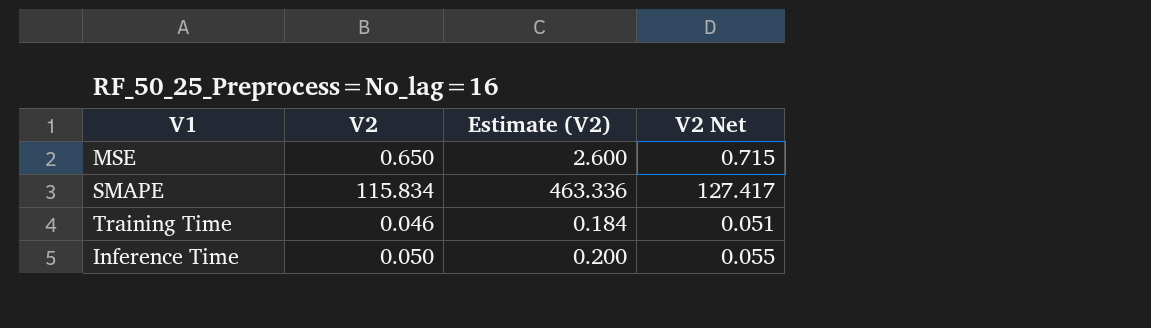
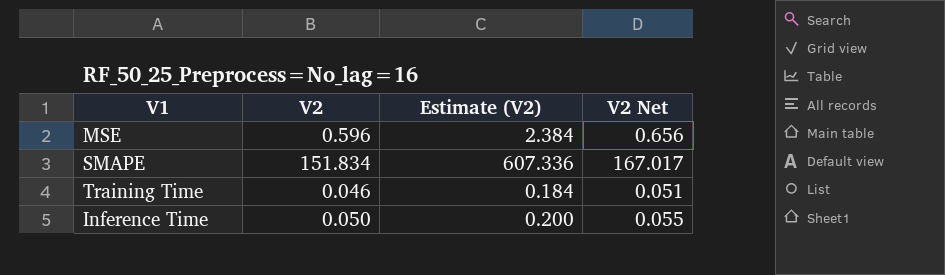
MSE | V2: 0.650 -> 0.596
MSE | Estimate (V2): 2.600 -> 2.384
MSE | V2 Net: 0.715 -> 0.656
SMAPE | V2: 115.834 -> 151.834
SMAPE | Estimate (V2): 463.336 -> 607.336
SMAPE | V2 Net: 127.417 -> 167.017

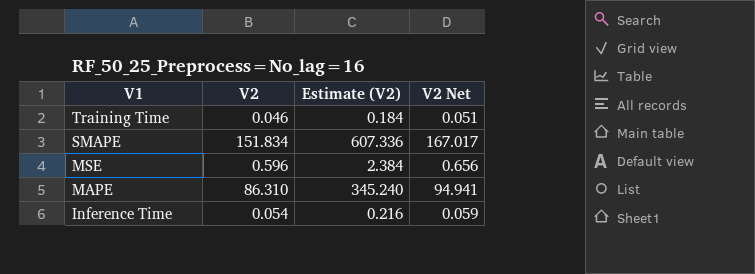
row order: none -> V1 descending
row MAPE: none -> 86.310 | 345.240 | 94.941
Inference Time | V2: 0.050 -> 0.054
Inference Time | Estimate (V2): 0.200 -> 0.216
Inference Time | V2 Net: 0.055 -> 0.059

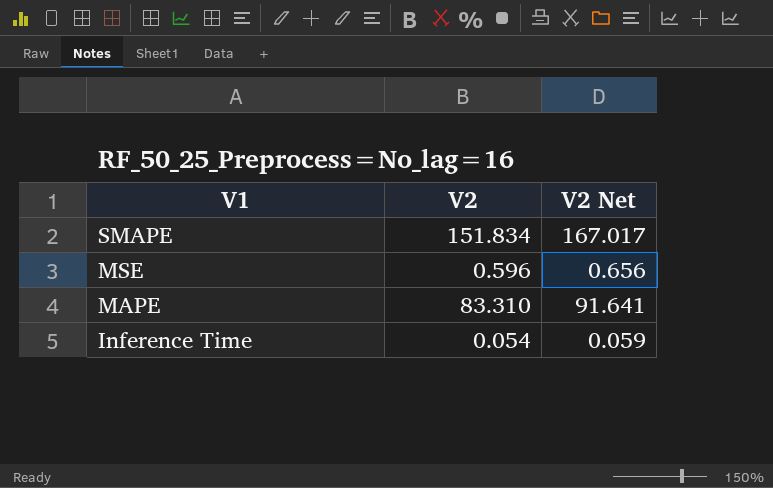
column Estimate (V2) | formula: [V2] * 4 -> none
row Training Time: 0.046 | 0.184 | 0.051 -> none
MAPE | V2: 86.310 -> 83.310
MAPE | V2 Net: 94.941 -> 91.641

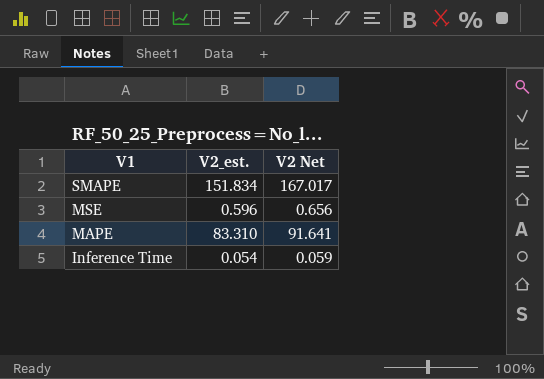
column name: V2 -> V2_est.

